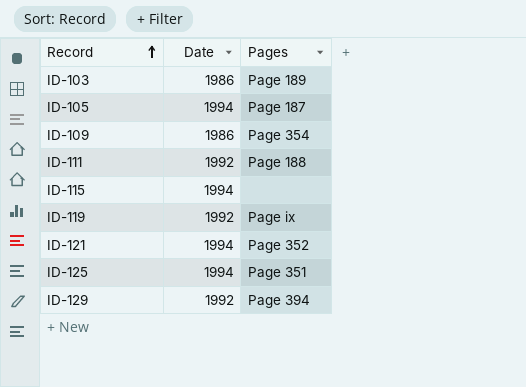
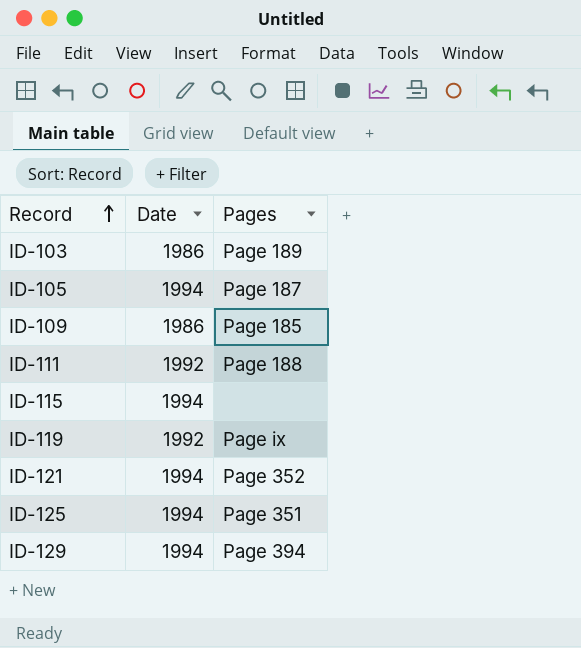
ID-109 | Pages: Page 354 -> Page 185
ID-129 | Date: 1992 -> 1994

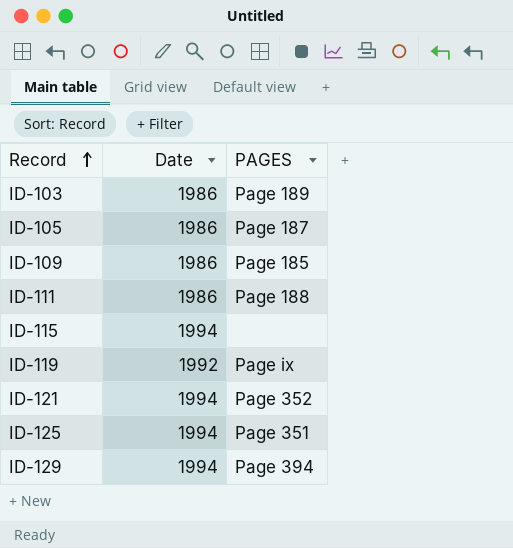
column name: Pages -> PAGES
ID-105 | Date: 1994 -> 1986
ID-111 | Date: 1992 -> 1986

